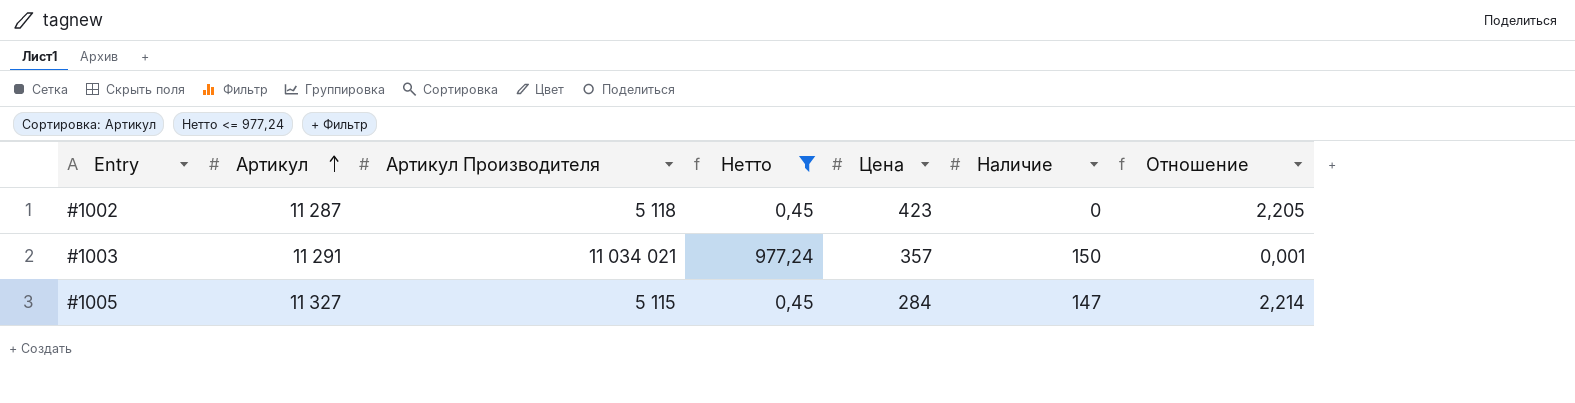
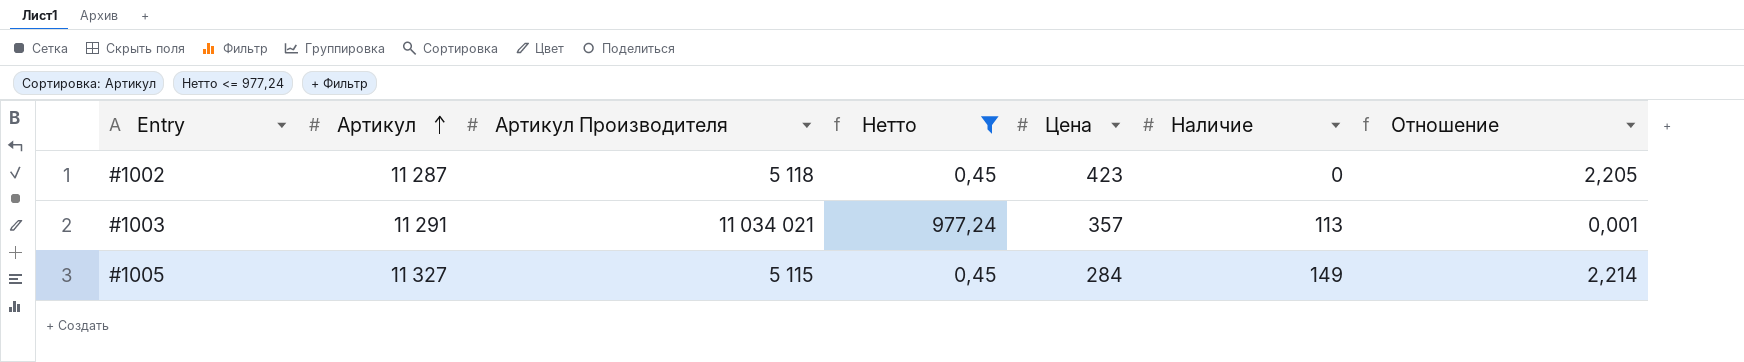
#1003 | Наличие: 150 -> 113
#1005 | Наличие: 147 -> 149

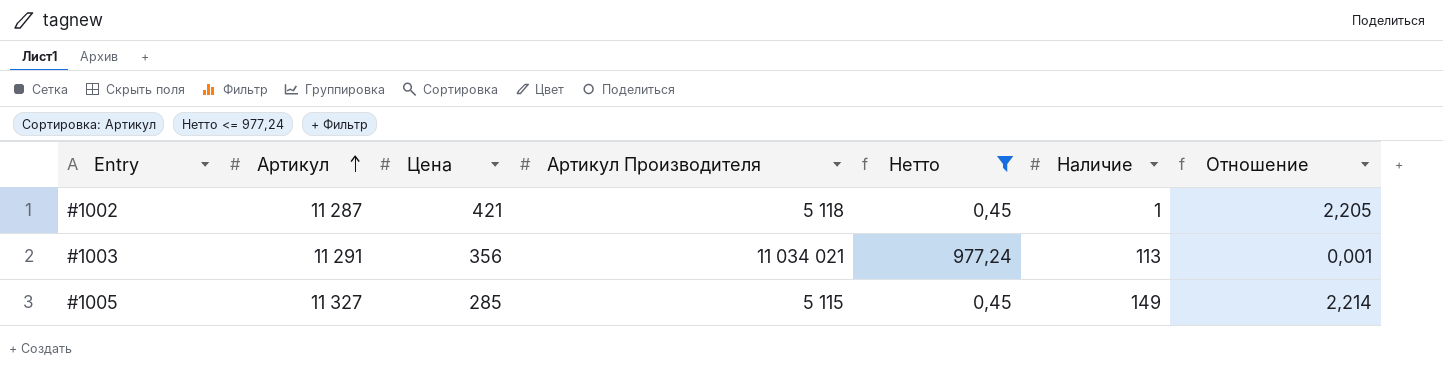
column Цена | position: 5 -> 3
#1002 | Цена: 423 -> 421
#1002 | Наличие: 0 -> 1
#1003 | Цена: 357 -> 356
#1005 | Цена: 284 -> 285

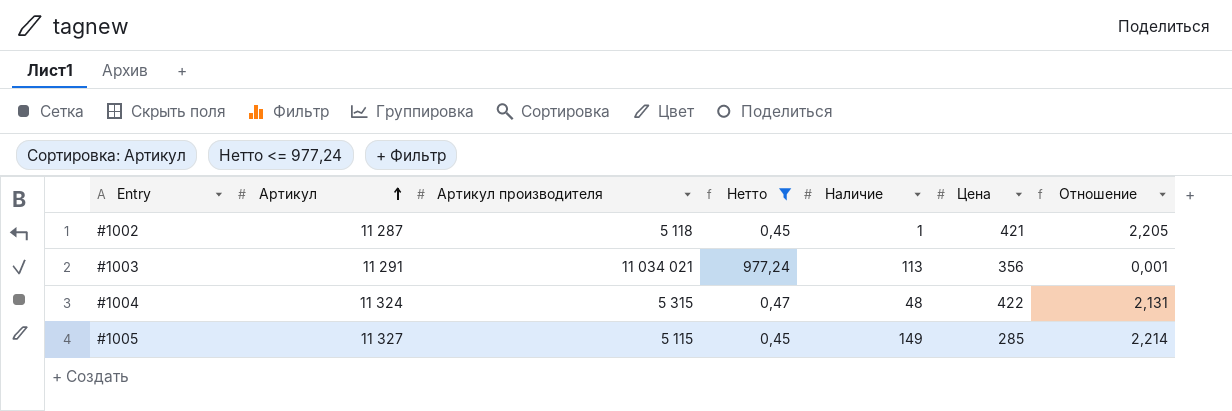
column name: Артикул Производителя -> Артикул производителя
column Цена | position: 3 -> 6
row #1004: none -> 11 324 | 5 315 | 0,47 | 48 | 422 | 2,131

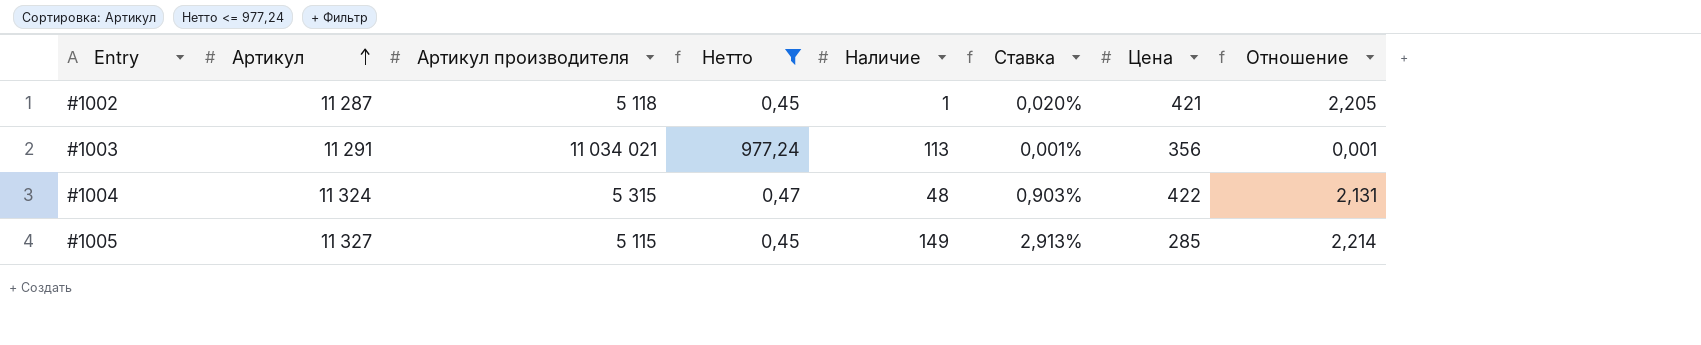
column Ставка | formula: none -> [Наличие] / [Артикул производителя]

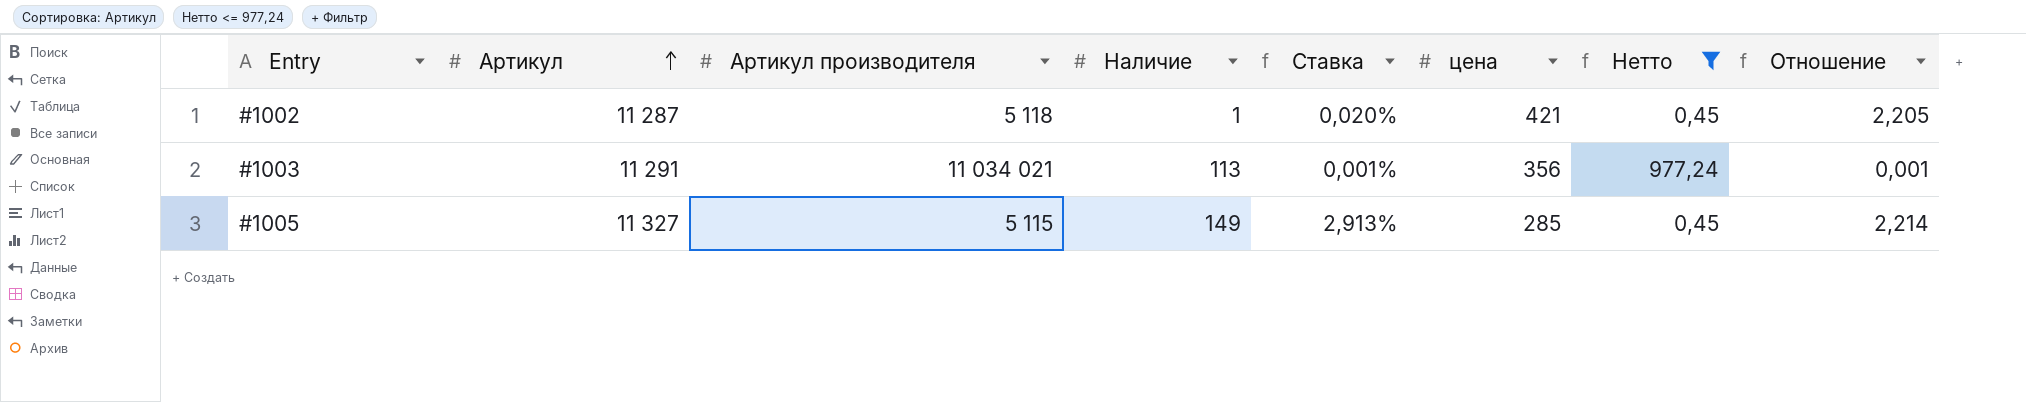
column name: Цена -> цена
column Нетто | position: 4 -> 7
row #1004: 11 324 | 5 315 | 0,47 | 48 | 0,903% | 422 | 2,131 -> none

